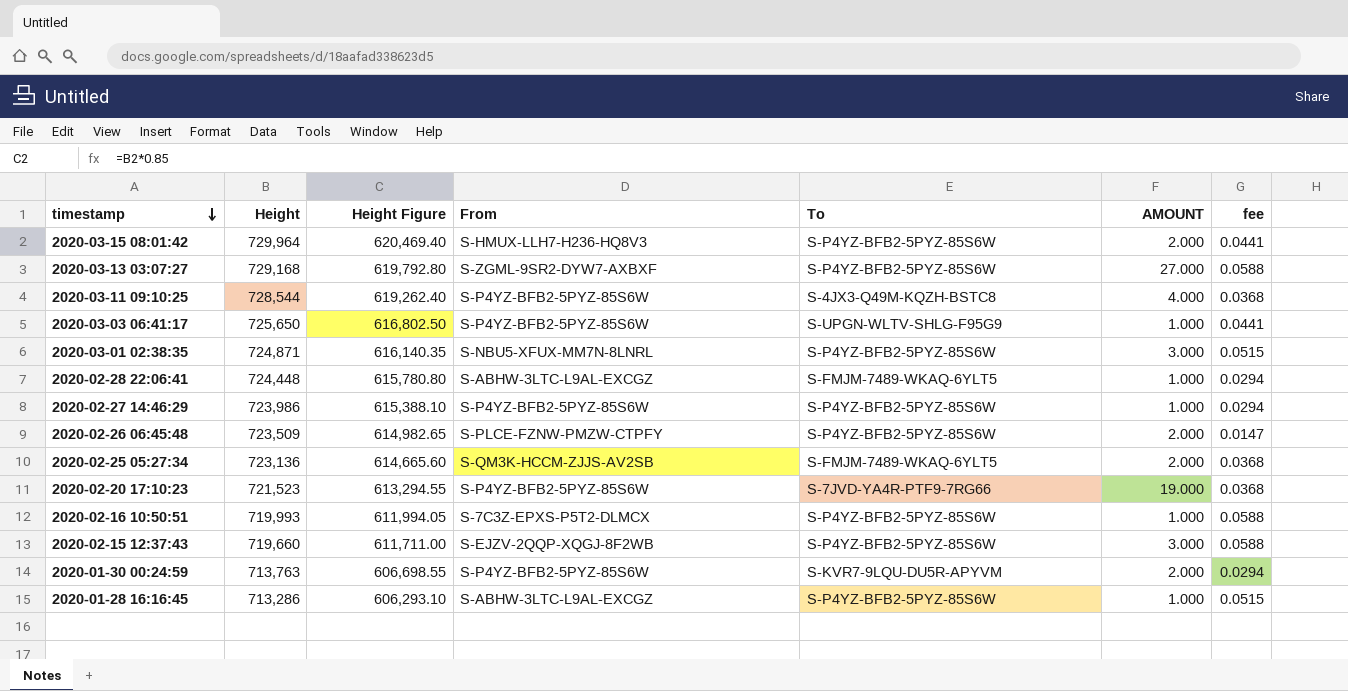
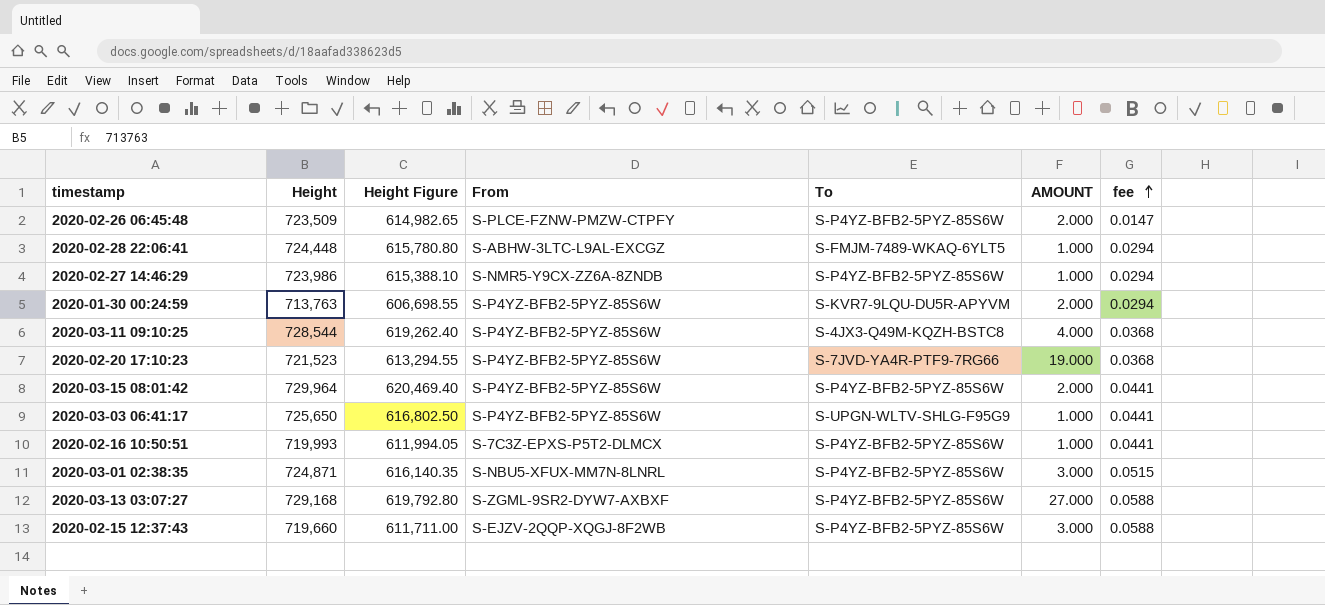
row order: timestamp descending -> fee ascending
row 2020-02-25 05:27:34: 723,136 | 614,665.60 | S-QM3K-HCCM-ZJJS-AV2SB | S-FMJM-7489-WKAQ-6YLT5 | 2.000 | 0.0368 -> none
row 2020-01-28 16:16:45: 713,286 | 606,293.10 | S-ABHW-3LTC-L9AL-EXCGZ | S-P4YZ-BFB2-5PYZ-85S6W | 1.000 | 0.0515 -> none
2020-02-27 14:46:29 | From: S-P4YZ-BFB2-5PYZ-85S6W -> S-NMR5-Y9CX-ZZ6A-8ZNDB
2020-03-15 08:01:42 | From: S-HMUX-LLH7-H236-HQ8V3 -> S-P4YZ-BFB2-5PYZ-85S6W
2020-02-16 10:50:51 | fee: 0.0588 -> 0.0441

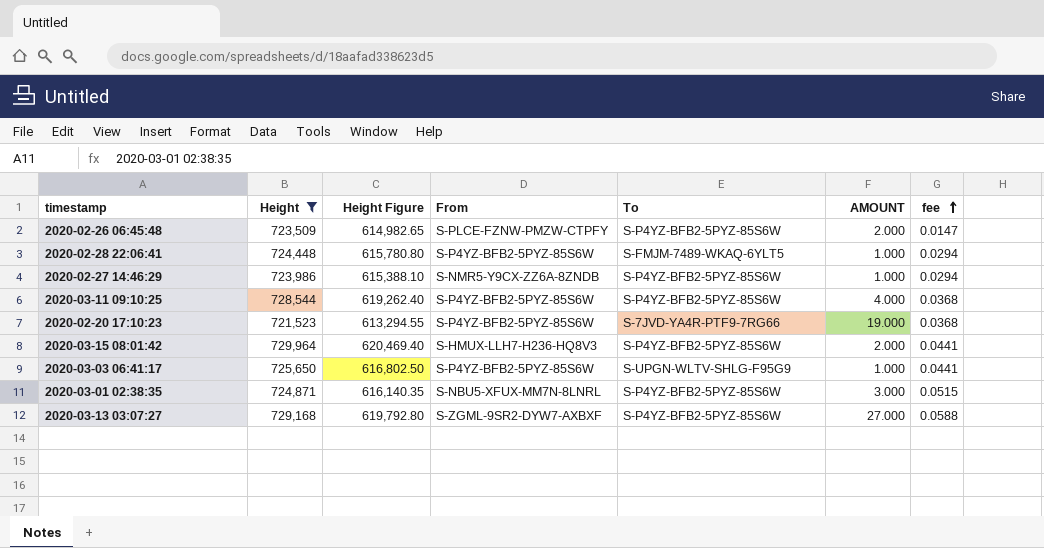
filter: none -> Height >= 721,523
2020-02-28 22:06:41 | From: S-ABHW-3LTC-L9AL-EXCGZ -> S-P4YZ-BFB2-5PYZ-85S6W
2020-03-11 09:10:25 | To: S-4JX3-Q49M-KQZH-BSTC8 -> S-P4YZ-BFB2-5PYZ-85S6W
2020-03-15 08:01:42 | From: S-P4YZ-BFB2-5PYZ-85S6W -> S-HMUX-LLH7-H236-HQ8V3

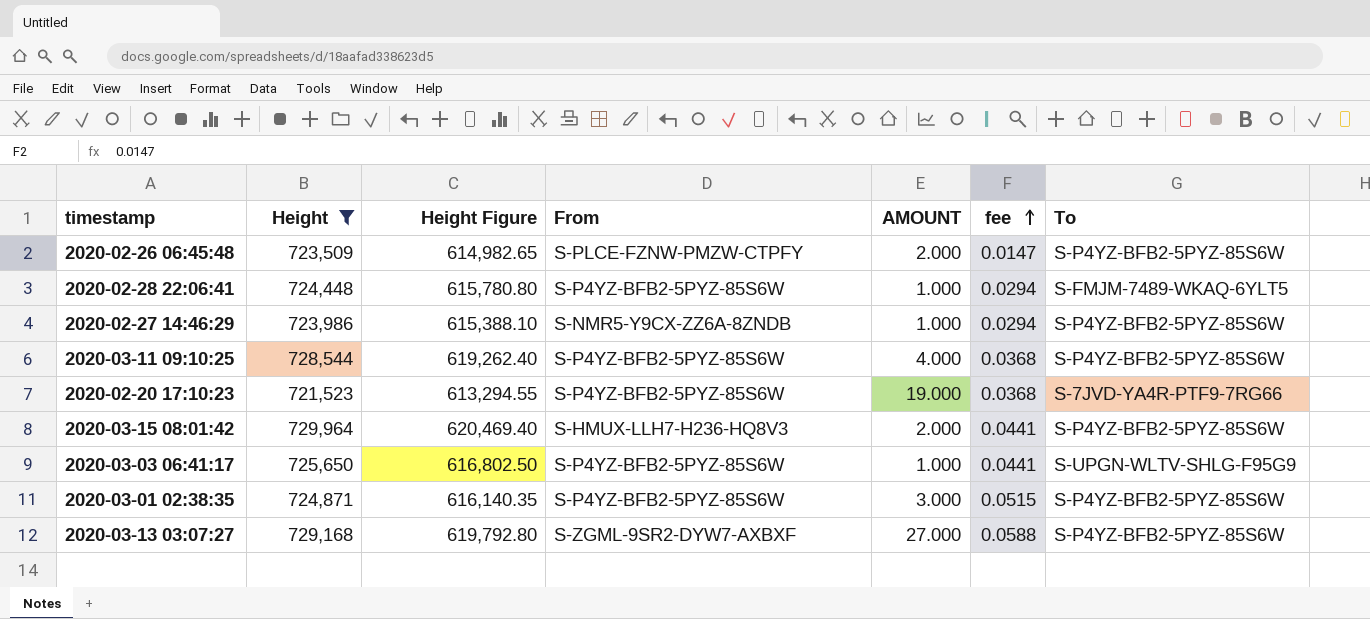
column To | position: 5 -> 7
2020-03-01 02:38:35 | From: S-NBU5-XFUX-MM7N-8LNRL -> S-P4YZ-BFB2-5PYZ-85S6W

